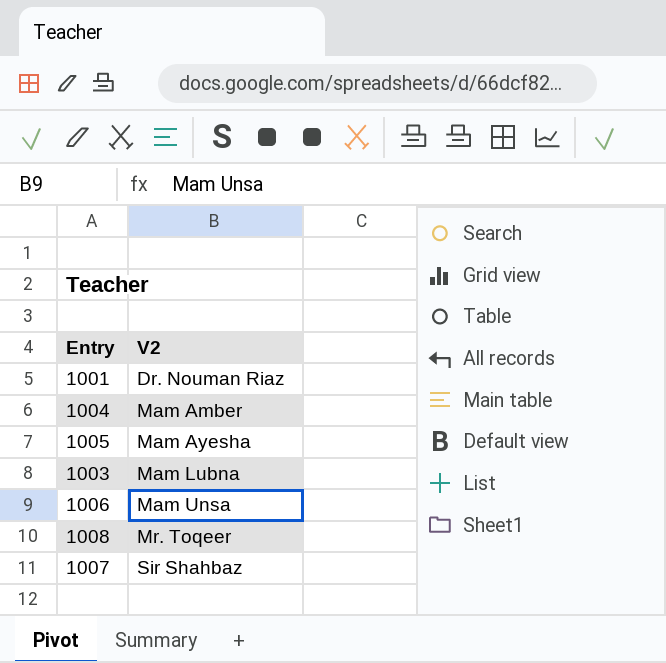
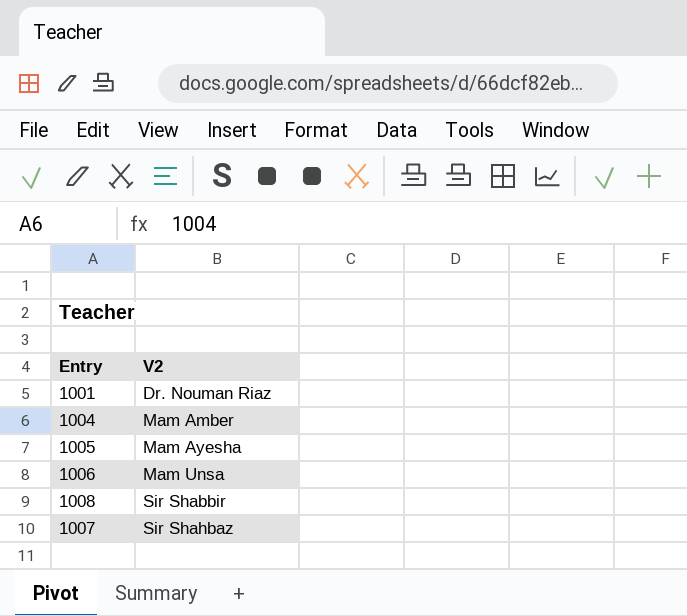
row 1003: Mam Lubna -> none
1008 | V2: Mr. Toqeer -> Sir Shabbir

